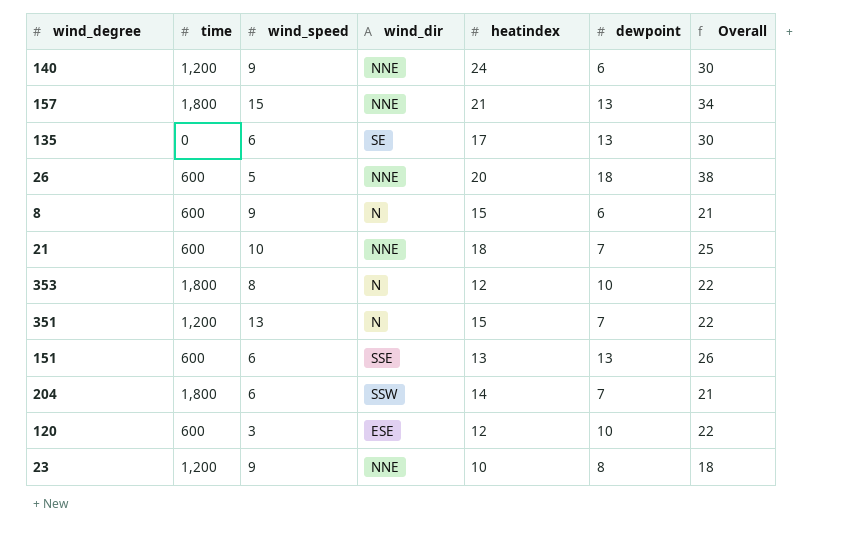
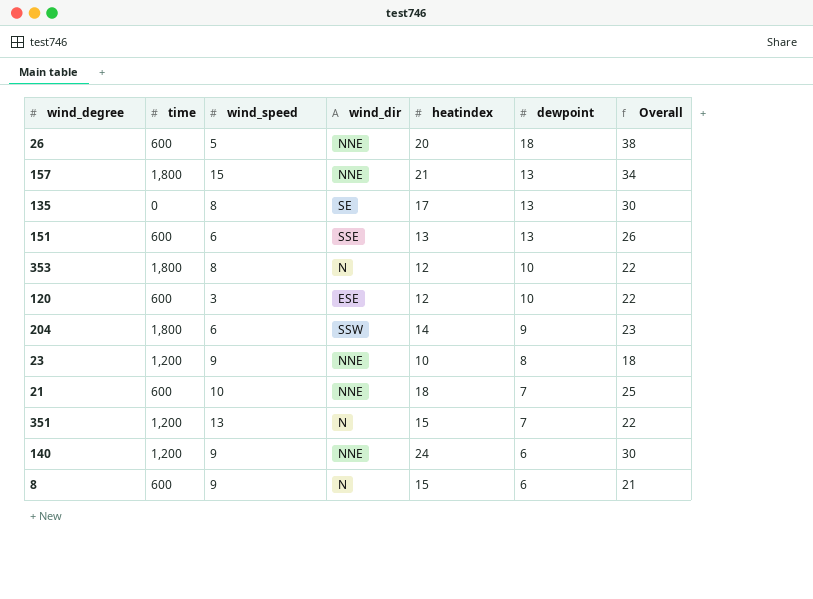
row order: none -> dewpoint descending
135 | wind_speed: 6 -> 8
204 | dewpoint: 7 -> 9
204 | Overall: 21 -> 23

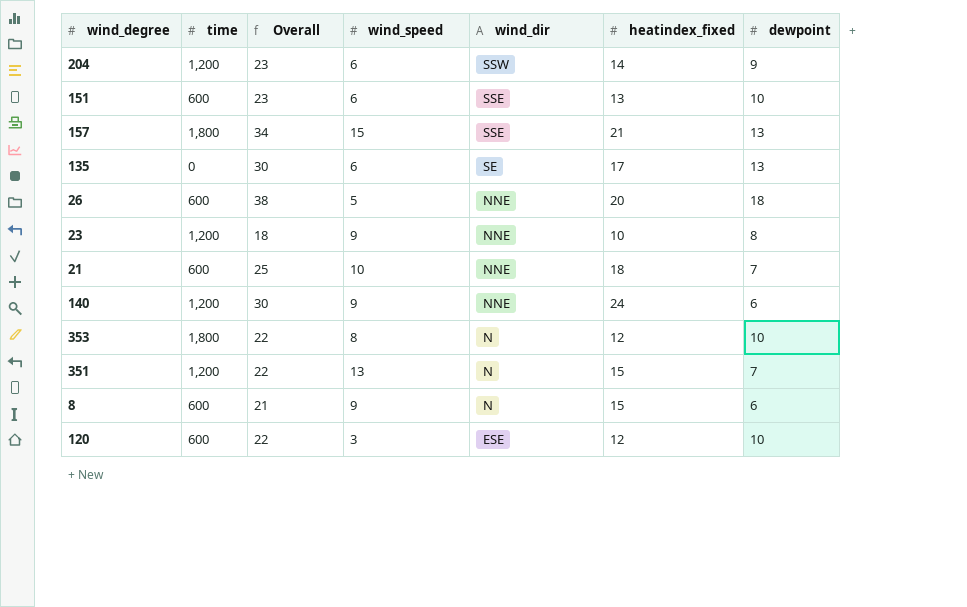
row order: dewpoint descending -> wind_dir descending
column Overall | position: 7 -> 3
column name: heatindex -> heatindex_fixed
204 | time: 1,800 -> 1,200
151 | Overall: 26 -> 23
151 | dewpoint: 13 -> 10
157 | wind_dir: NNE -> SSE
135 | wind_speed: 8 -> 6

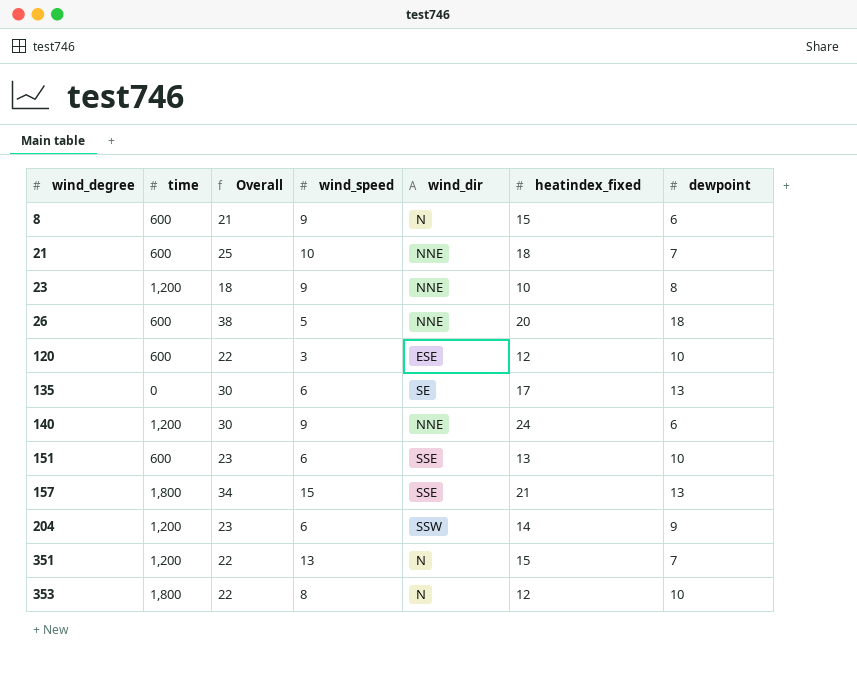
row order: wind_dir descending -> wind_degree ascending

